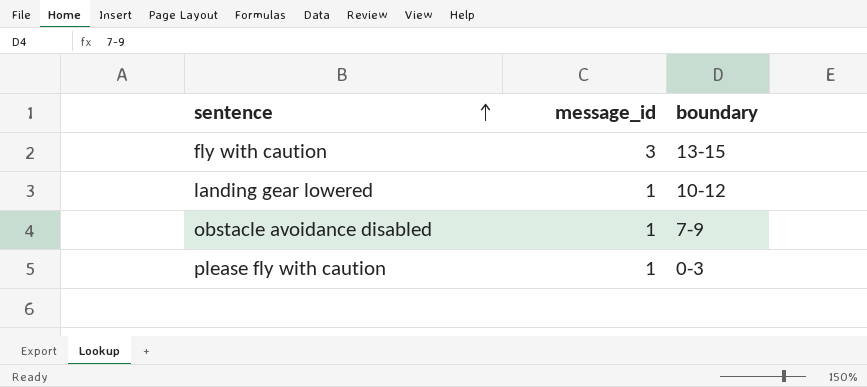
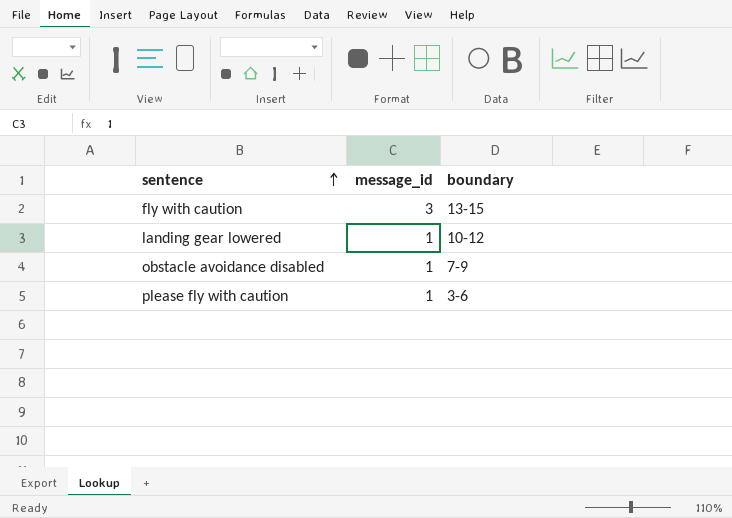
please fly with caution | boundary: 0-3 -> 3-6

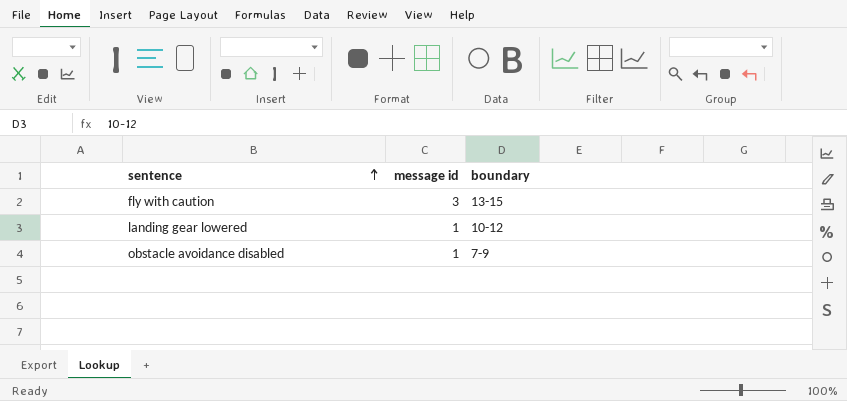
column name: message_id -> message id
row please fly with caution: 1 | 3-6 -> none

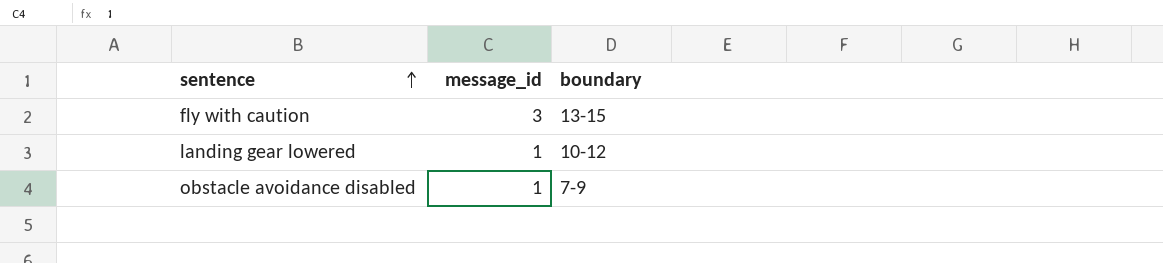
column name: message id -> message_id

